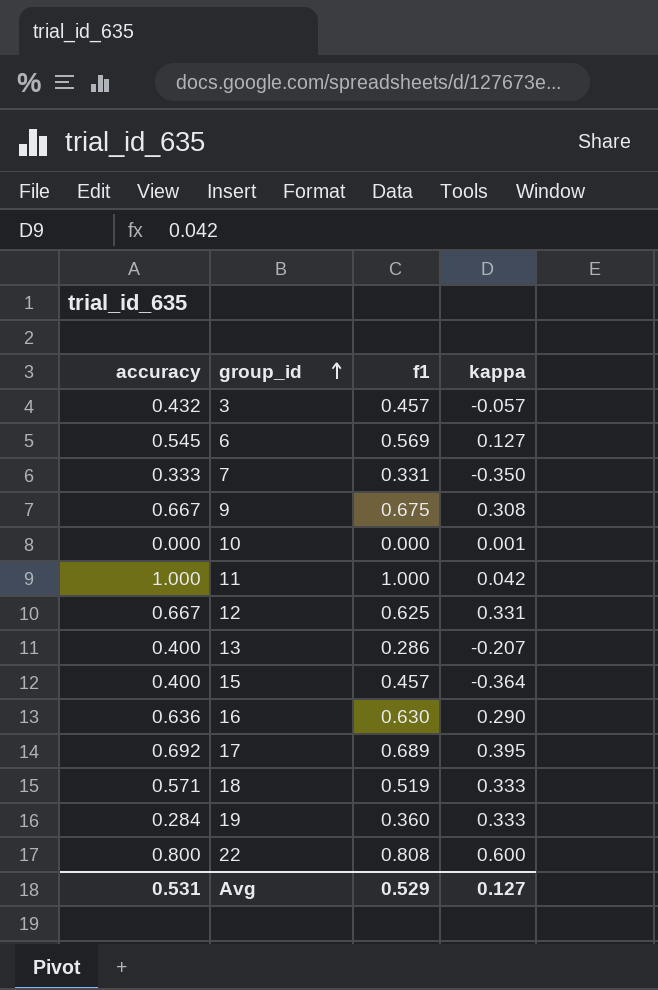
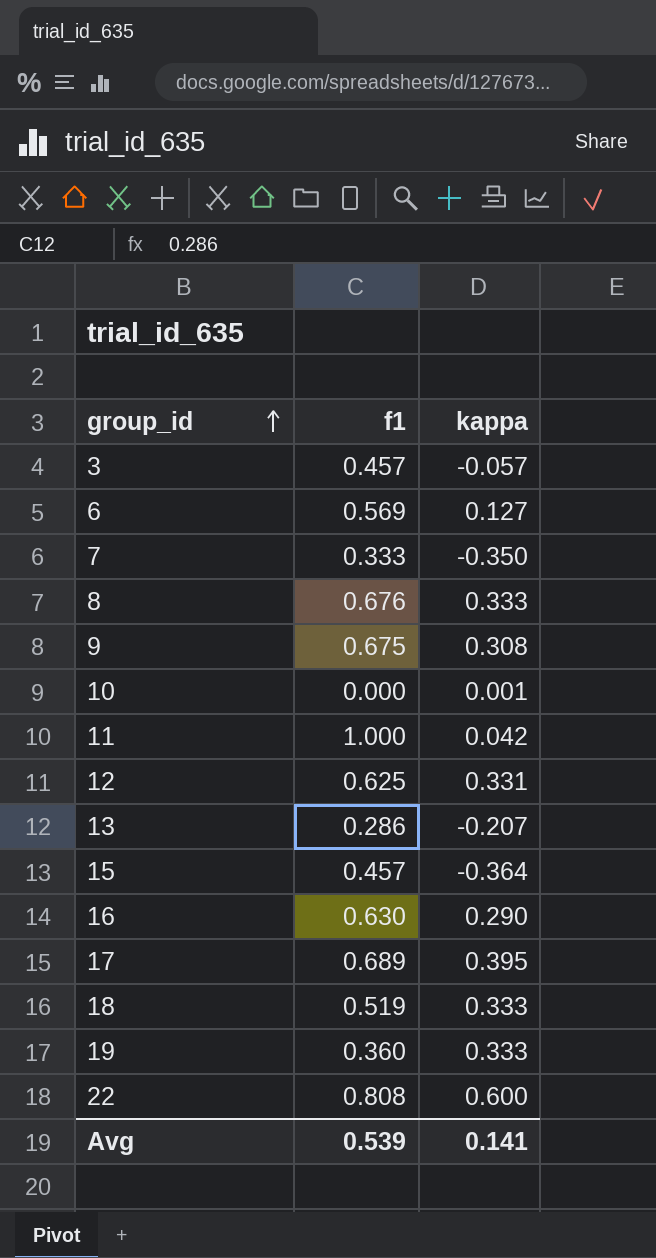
column accuracy | position: 1 -> none
7 | f1: 0.331 -> 0.333
row 8: none -> 0.676 | 0.333
Avg | f1: 0.529 -> 0.539
Avg | kappa: 0.127 -> 0.141

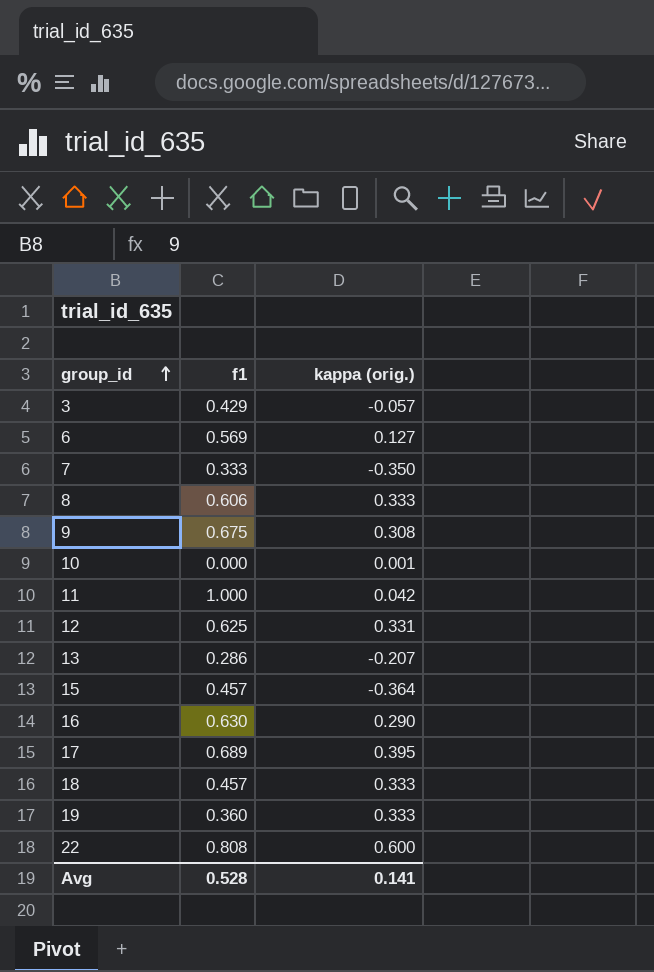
column name: kappa -> kappa (orig.)
3 | f1: 0.457 -> 0.429
8 | f1: 0.676 -> 0.606
18 | f1: 0.519 -> 0.457
Avg | f1: 0.539 -> 0.528

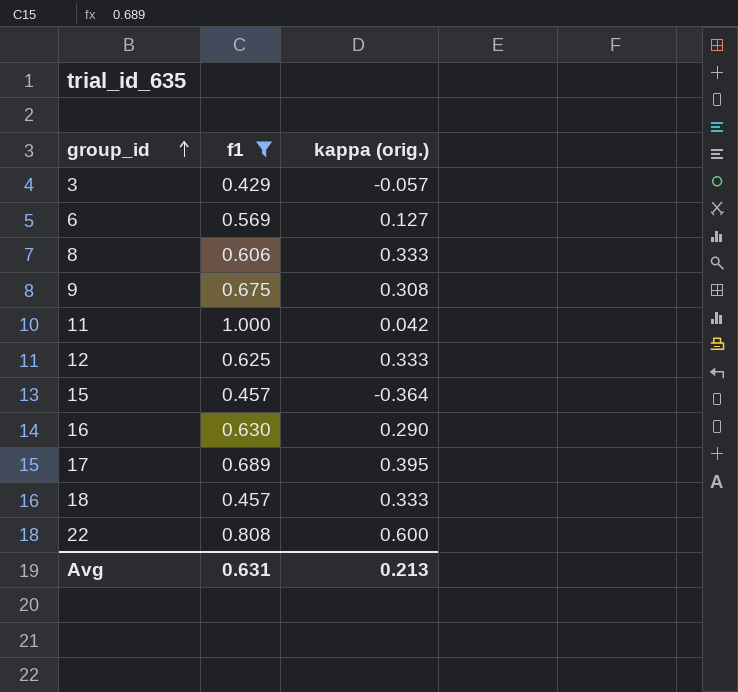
filter: none -> f1 >= 0.429
12 | kappa (orig.): 0.331 -> 0.333
Avg | f1: 0.528 -> 0.631
Avg | kappa (orig.): 0.141 -> 0.213

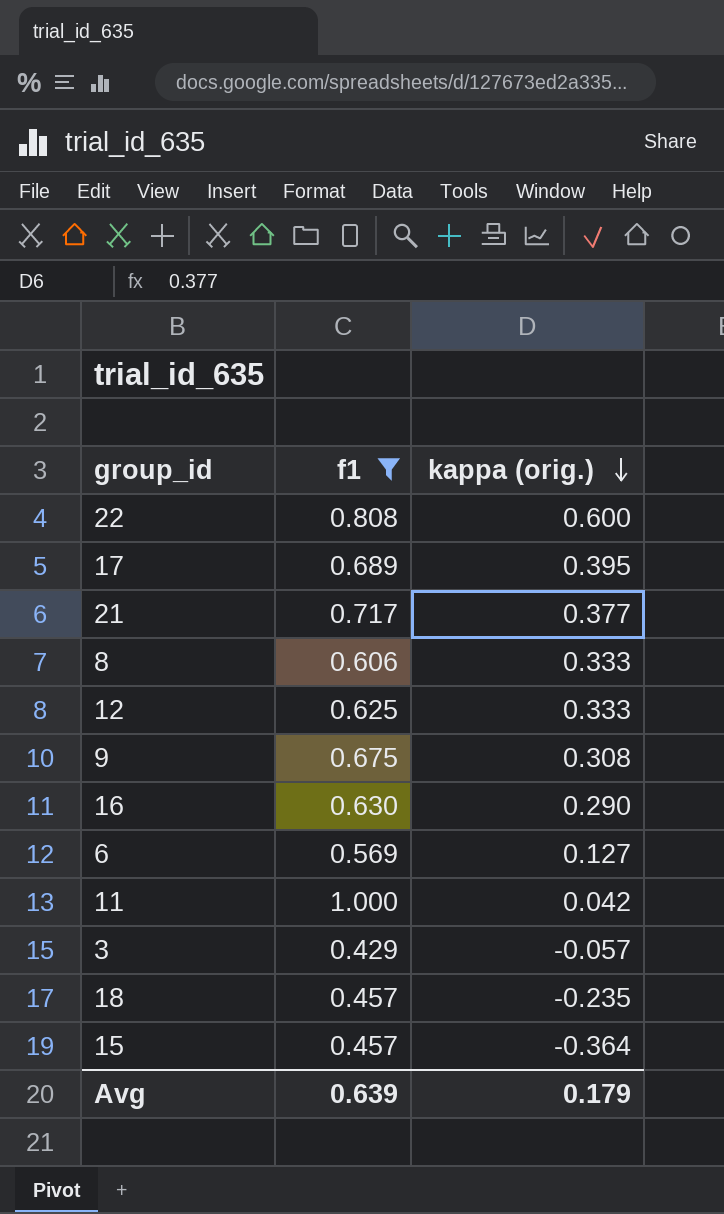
row order: group_id ascending -> kappa (orig.) descending
row 21: none -> 0.717 | 0.377
18 | kappa (orig.): 0.333 -> -0.235
Avg | f1: 0.631 -> 0.639
Avg | kappa (orig.): 0.213 -> 0.179

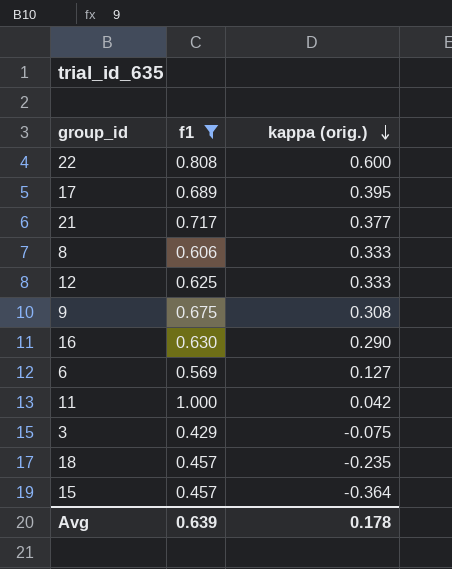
3 | kappa (orig.): -0.057 -> -0.075
Avg | kappa (orig.): 0.179 -> 0.178

